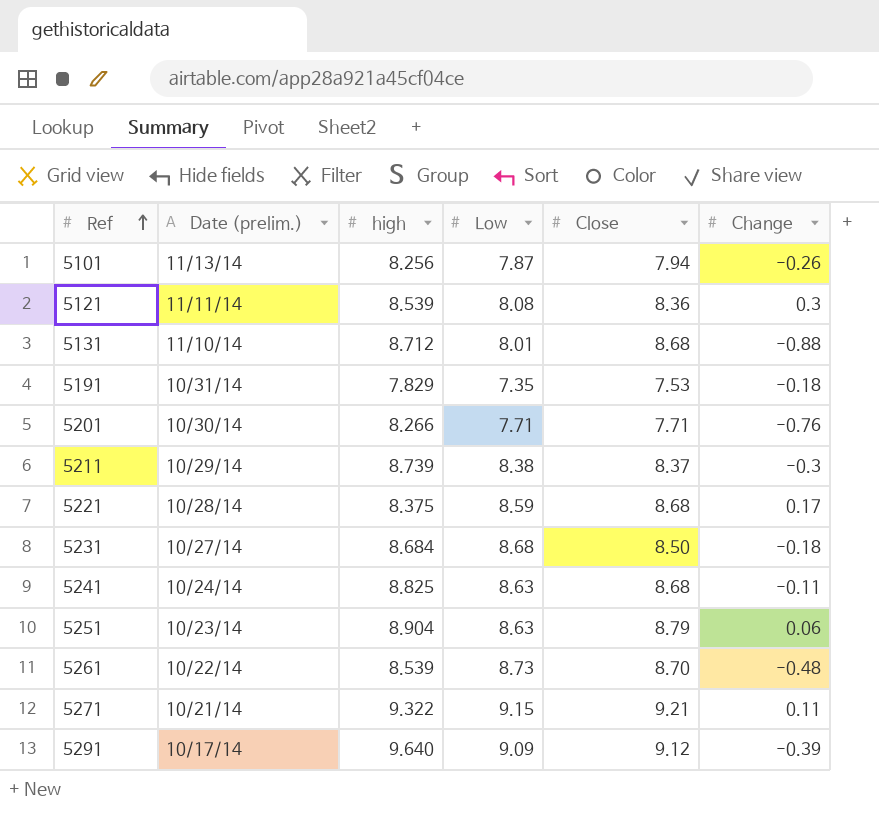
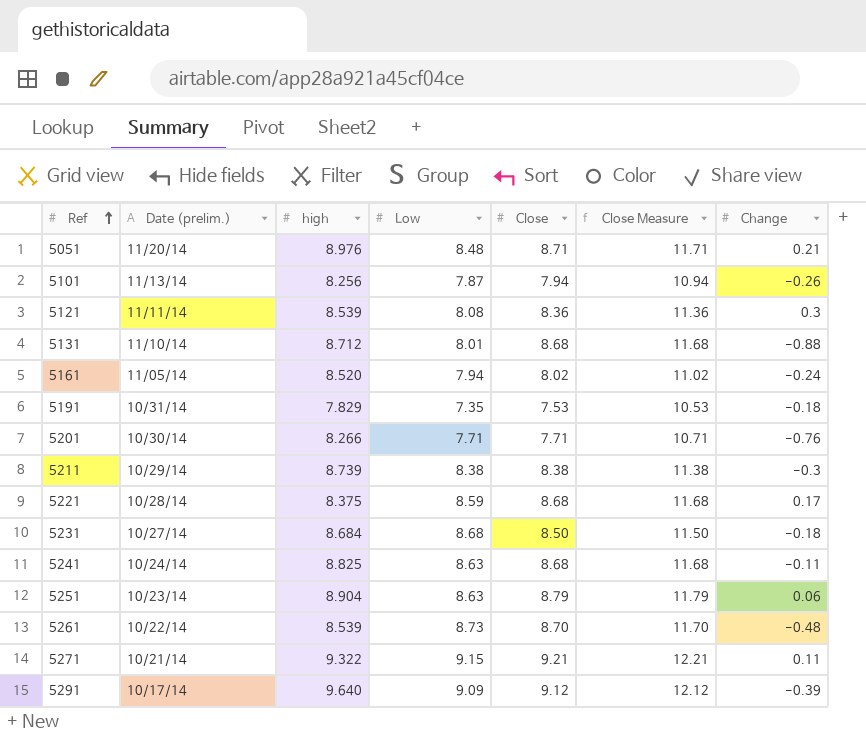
column Close Measure | formula: none -> [Close] + 3
row 5051: none -> 11/20/14 | 8.976 | 8.48 | 8.71 | 11.71 | 0.21
row 5161: none -> 11/05/14 | 8.520 | 7.94 | 8.02 | 11.02 | -0.24
5211 | Close: 8.37 -> 8.38

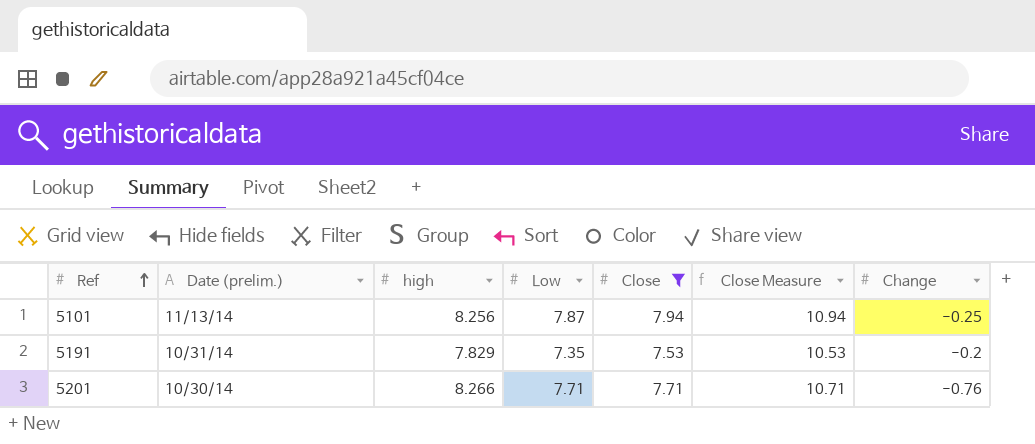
filter: none -> Close <= 7.94
5101 | Change: -0.26 -> -0.25
5191 | Change: -0.18 -> -0.2

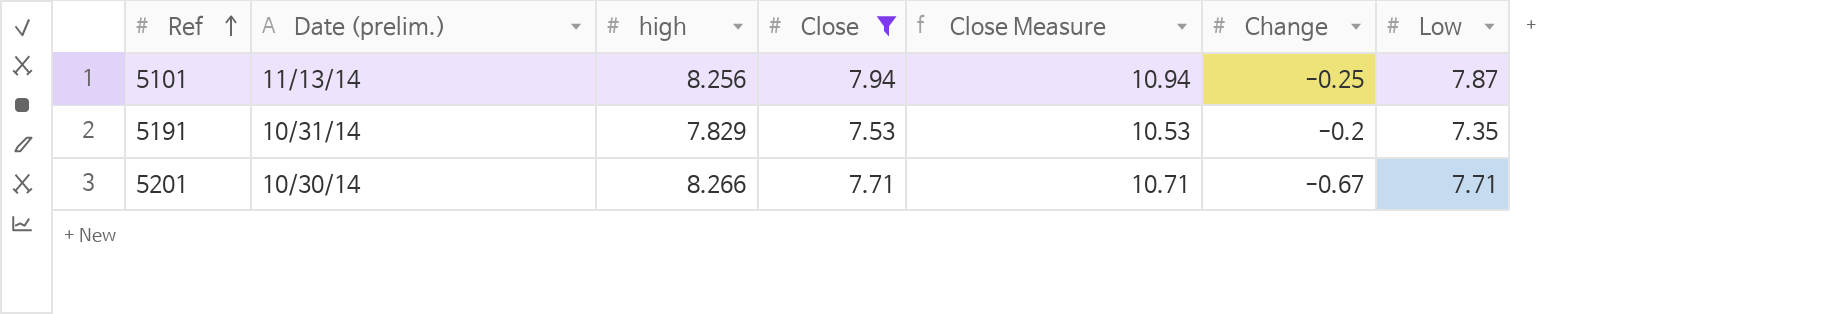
column Low | position: 4 -> 7
5201 | Change: -0.76 -> -0.67

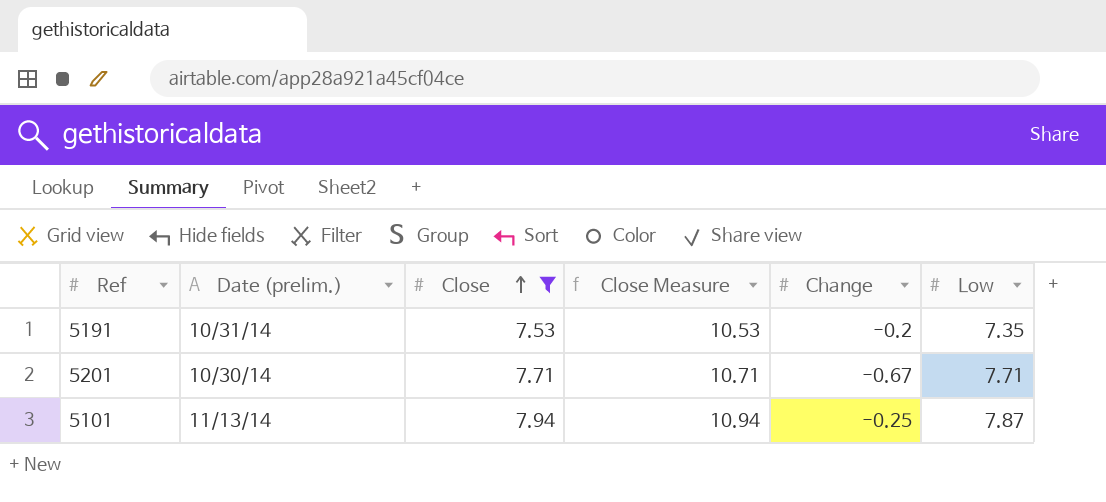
row order: Ref ascending -> Close ascending
column high | position: 3 -> none

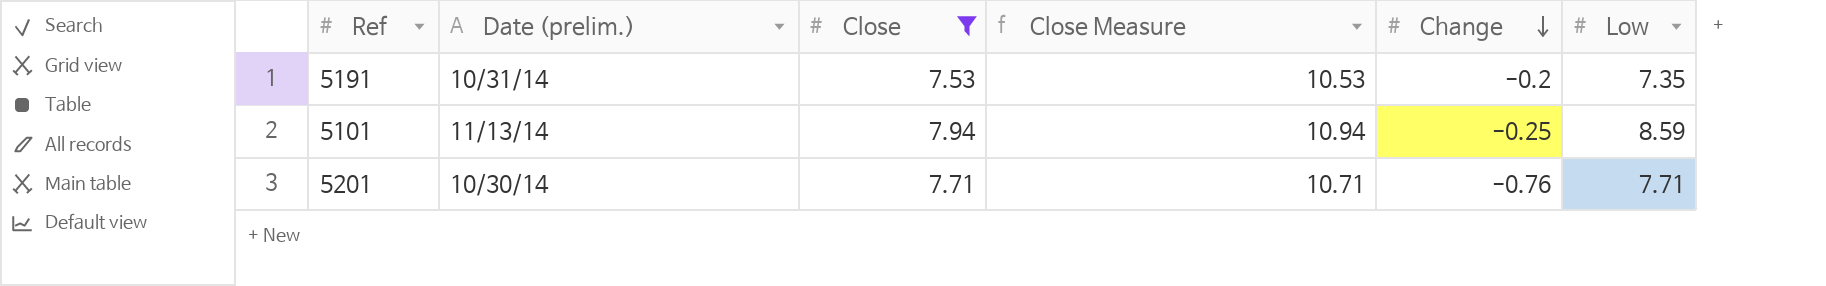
row order: Close ascending -> Change descending
5101 | Low: 7.87 -> 8.59
5201 | Change: -0.67 -> -0.76

